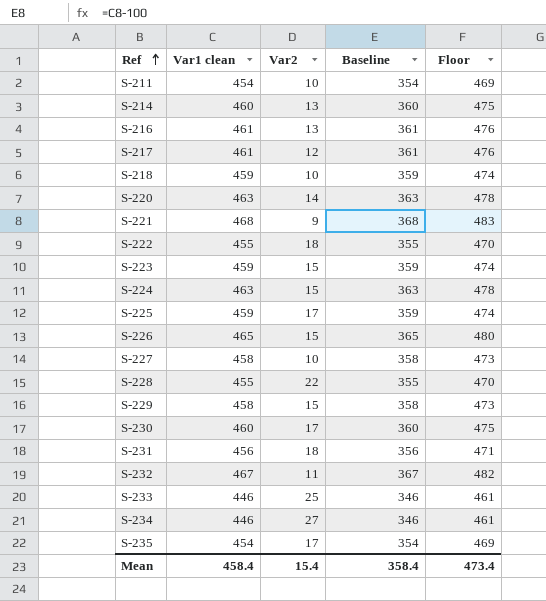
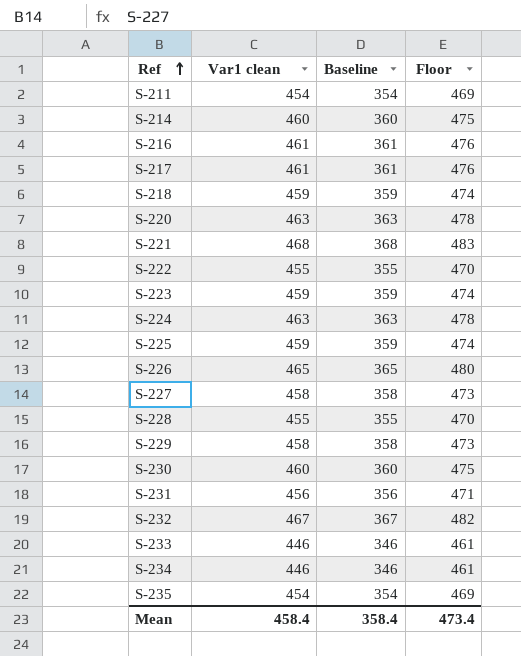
column Var2 | position: 3 -> none

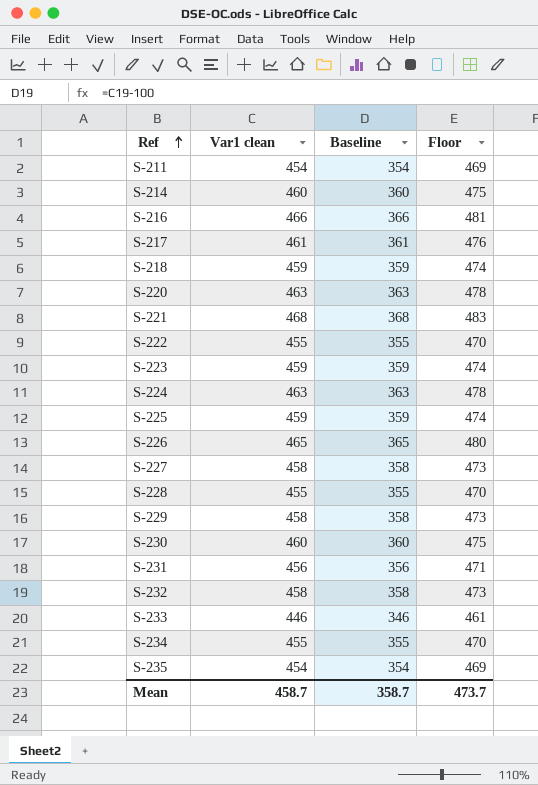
S-216 | Var1 clean: 461 -> 466
S-216 | Baseline: 361 -> 366
S-216 | Floor: 476 -> 481
S-232 | Var1 clean: 467 -> 458
S-232 | Baseline: 367 -> 358
S-232 | Floor: 482 -> 473
S-234 | Var1 clean: 446 -> 455
S-234 | Baseline: 346 -> 355
S-234 | Floor: 461 -> 470
Mean | Var1 clean: 458.4 -> 458.7
Mean | Baseline: 358.4 -> 358.7
Mean | Floor: 473.4 -> 473.7

